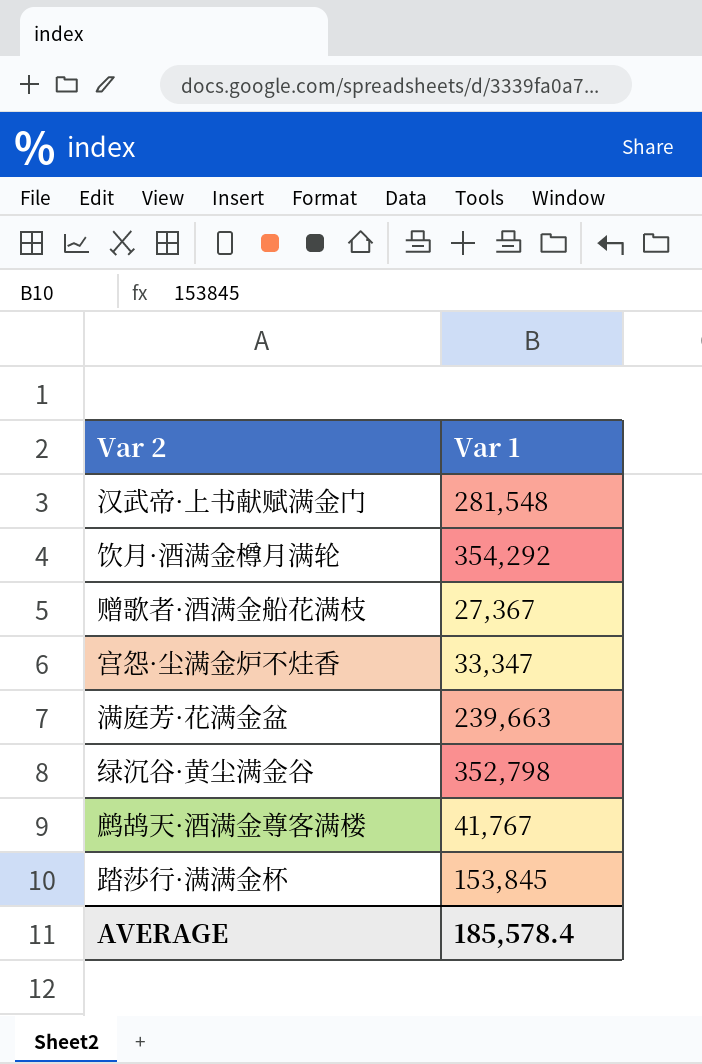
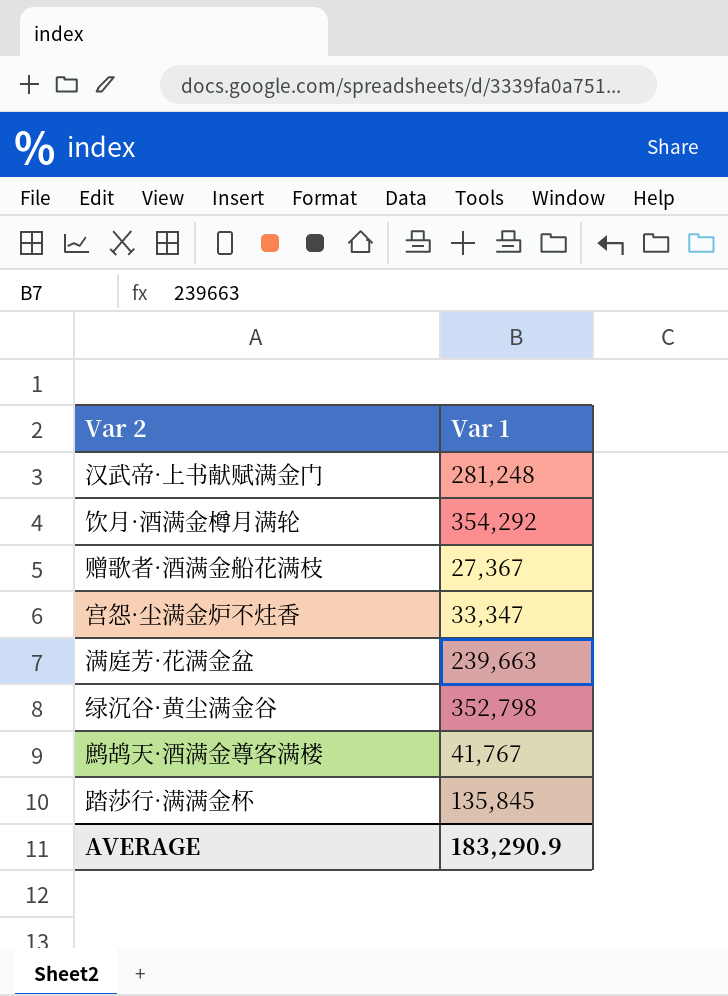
汉武帝·上书献赋满金门 | Var 1: 281,548 -> 281,248
踏莎行·满满金杯 | Var 1: 153,845 -> 135,845
AVERAGE | Var 1: 185,578.4 -> 183,290.9

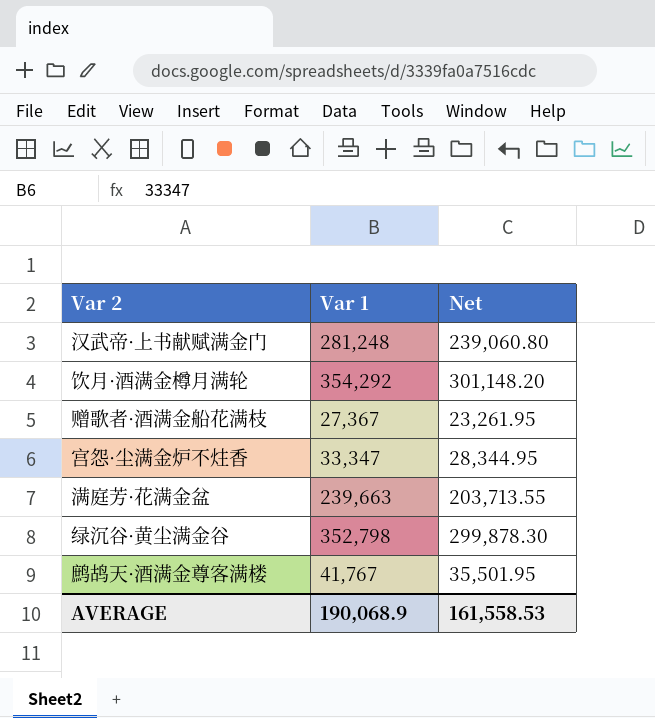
column Net | formula: none -> [Var 1] * 0.85
row 踏莎行·满满金杯: 135,845 -> none
AVERAGE | Var 1: 183,290.9 -> 190,068.9

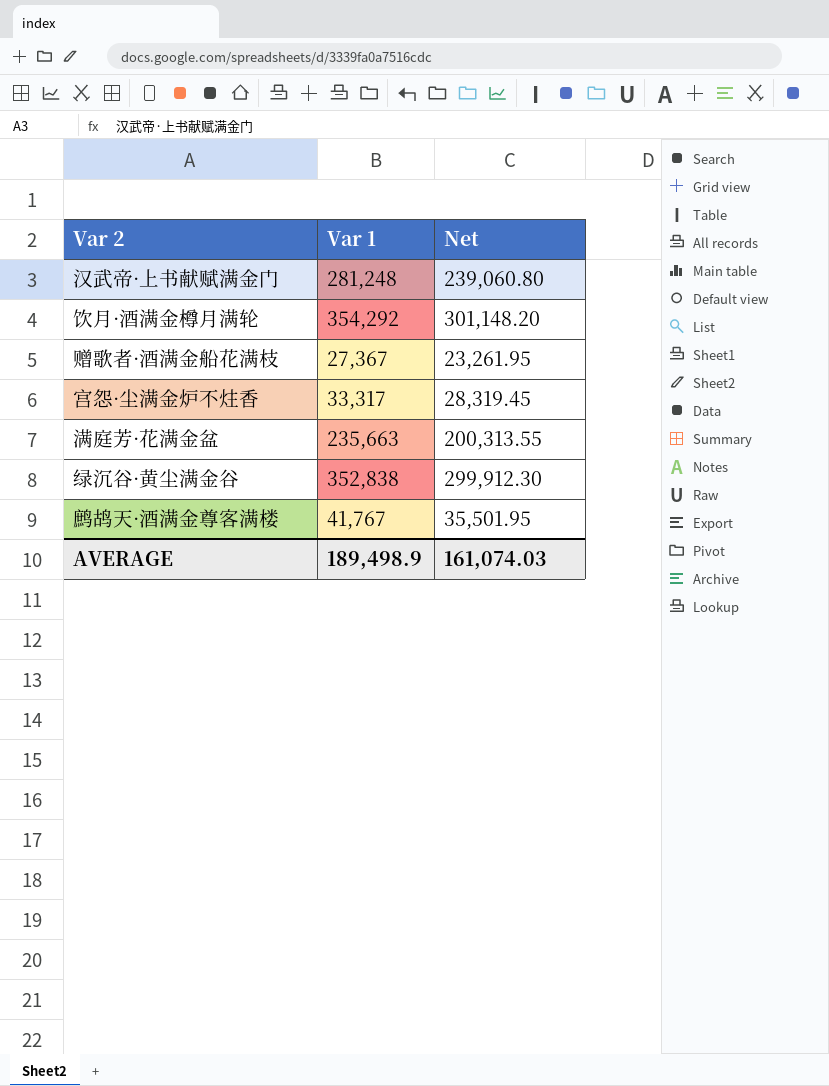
宫怨·尘满金炉不炷香 | Var 1: 33,347 -> 33,317
宫怨·尘满金炉不炷香 | Net: 28,344.95 -> 28,319.45
满庭芳·花满金盆 | Var 1: 239,663 -> 235,663
满庭芳·花满金盆 | Net: 203,713.55 -> 200,313.55
绿沉谷·黄尘满金谷 | Var 1: 352,798 -> 352,838
绿沉谷·黄尘满金谷 | Net: 299,878.30 -> 299,912.30
AVERAGE | Var 1: 190,068.9 -> 189,498.9
AVERAGE | Net: 161,558.53 -> 161,074.03

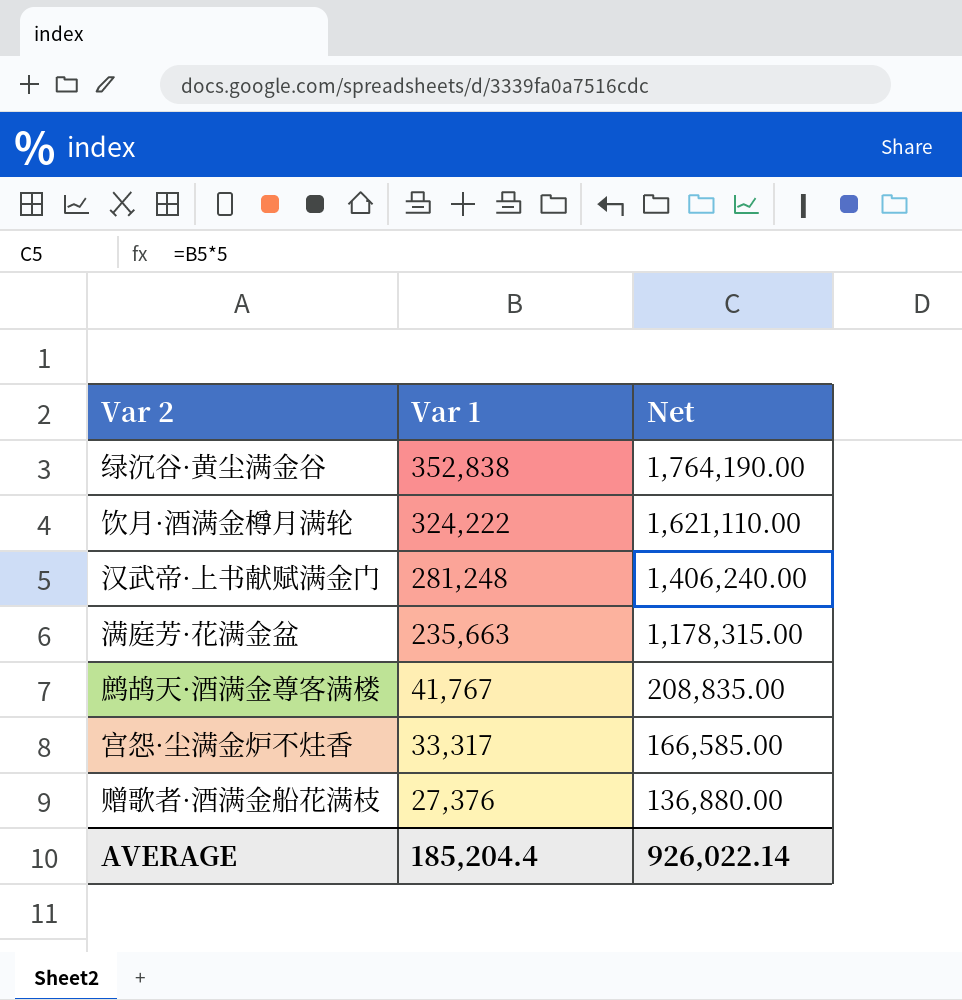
row order: none -> Var 1 descending
column Net | formula: [Var 1] * 0.85 -> [Var 1] * 5
饮月·酒满金樽月满轮 | Var 1: 354,292 -> 324,222
赠歌者·酒满金船花满枝 | Var 1: 27,367 -> 27,376
AVERAGE | Var 1: 189,498.9 -> 185,204.4
AVERAGE | Net: 161,074.03 -> 926,022.14

